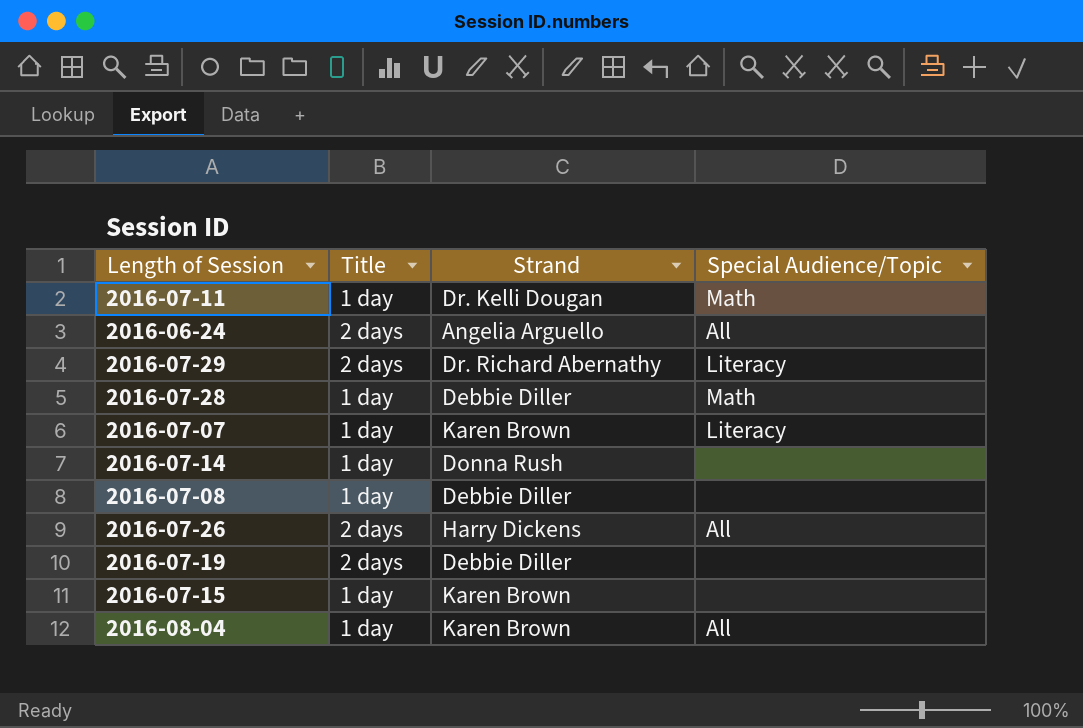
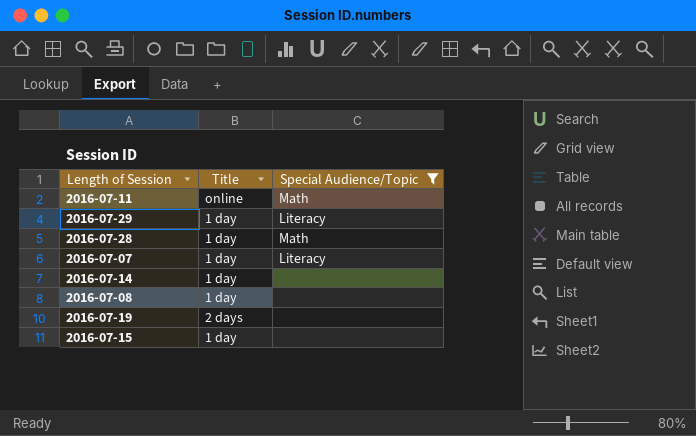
filter: none -> Special Audience/Topic != All
column Strand | position: 3 -> none
2016-07-11 | Title: 1 day -> online
2016-07-29 | Title: 2 days -> 1 day

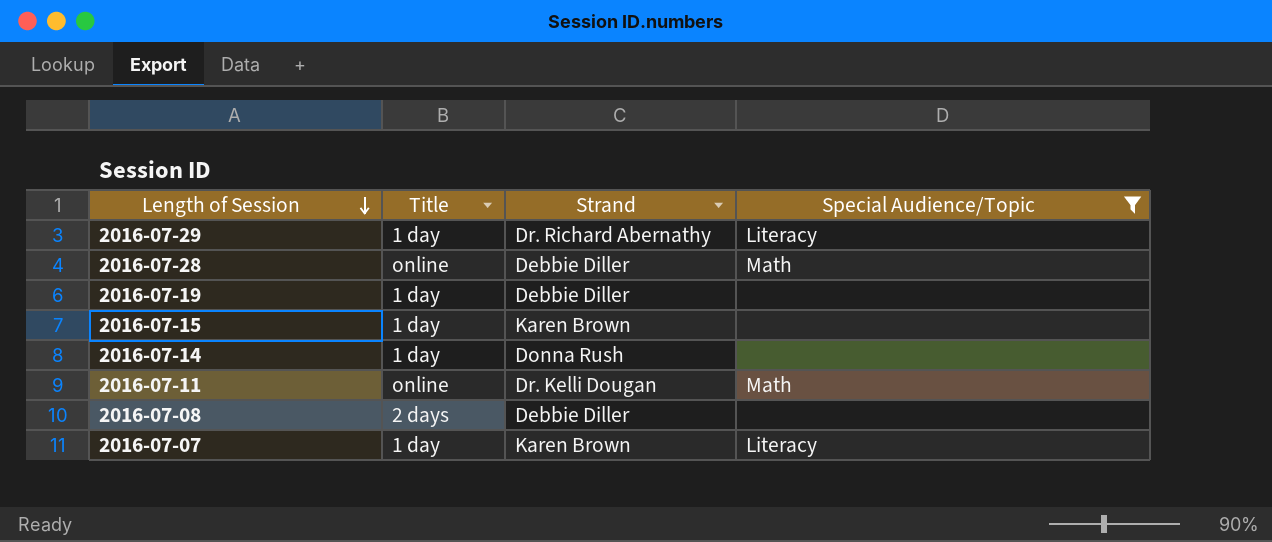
row order: none -> Length of Session descending
column Strand | position: none -> 3
2016-07-28 | Title: 1 day -> online
2016-07-19 | Title: 2 days -> 1 day
2016-07-08 | Title: 1 day -> 2 days

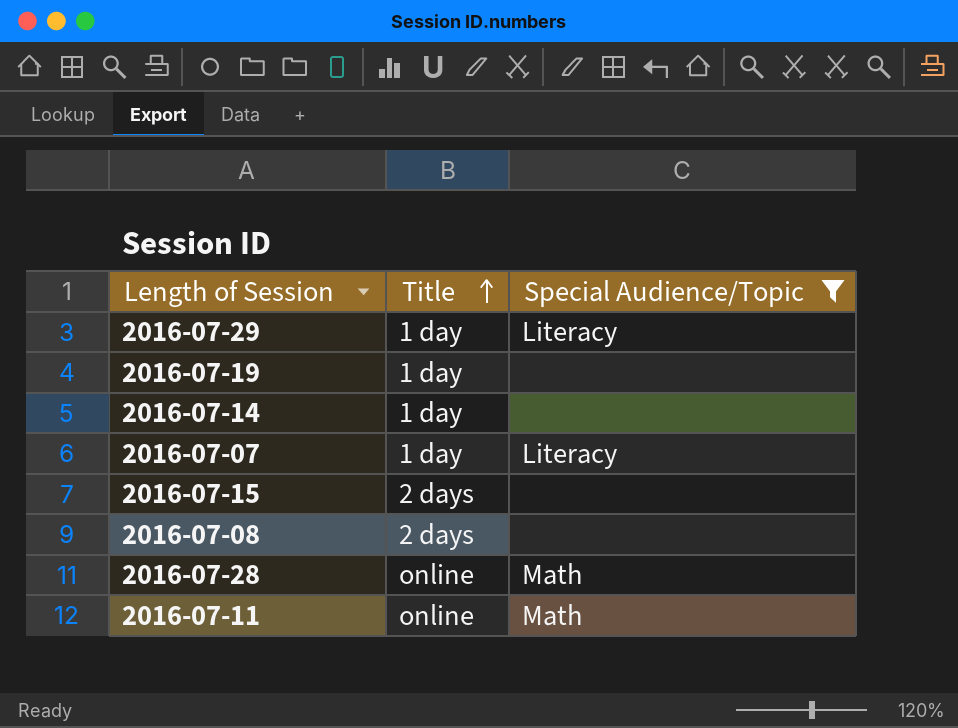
row order: Length of Session descending -> Title ascending
column Strand | position: 3 -> none
2016-07-15 | Title: 1 day -> 2 days

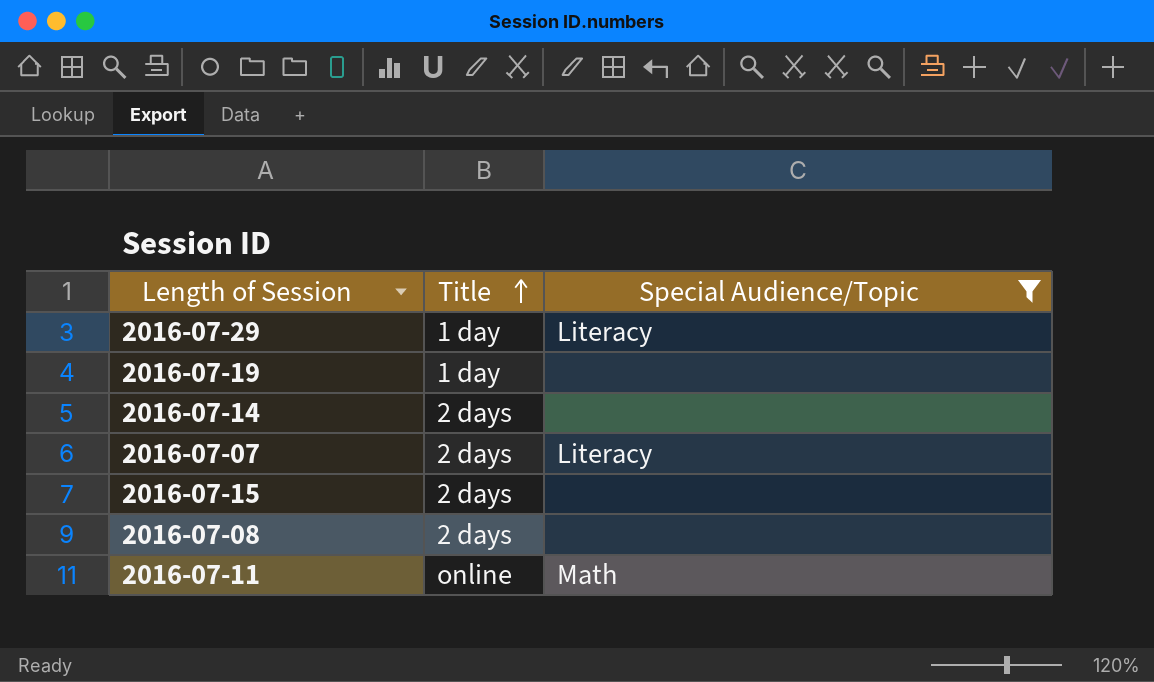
row 2016-07-28: online | Math -> none
2016-07-14 | Title: 1 day -> 2 days
2016-07-07 | Title: 1 day -> 2 days

